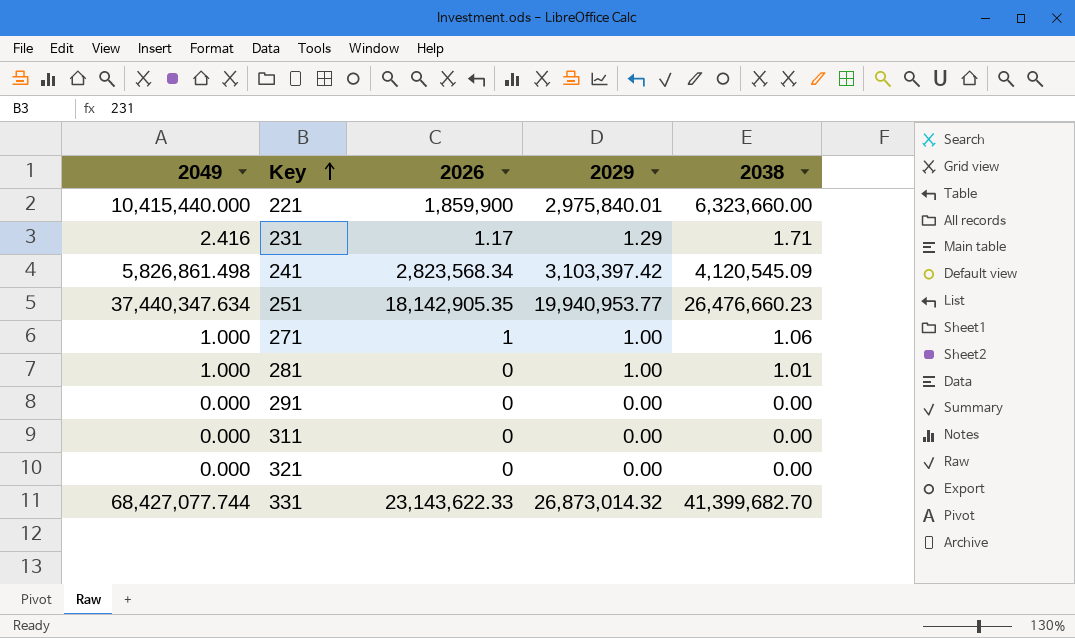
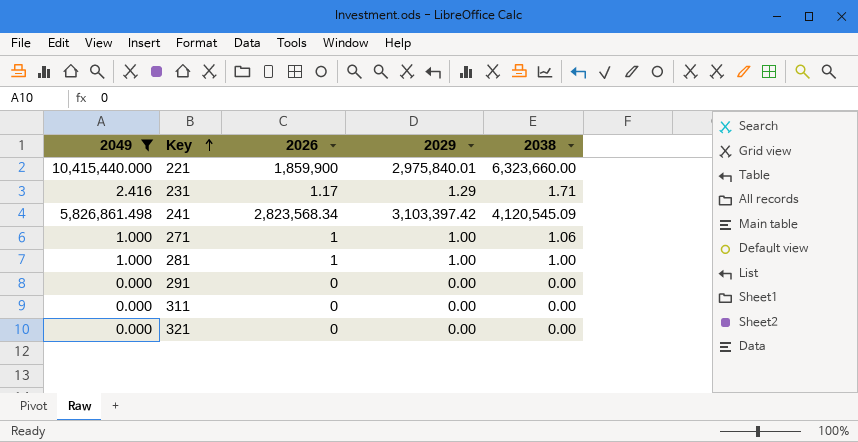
filter: none -> 2049 <= 10,415,440.000
281 | 2026: 0 -> 1
281 | 2038: 1.01 -> 1.00

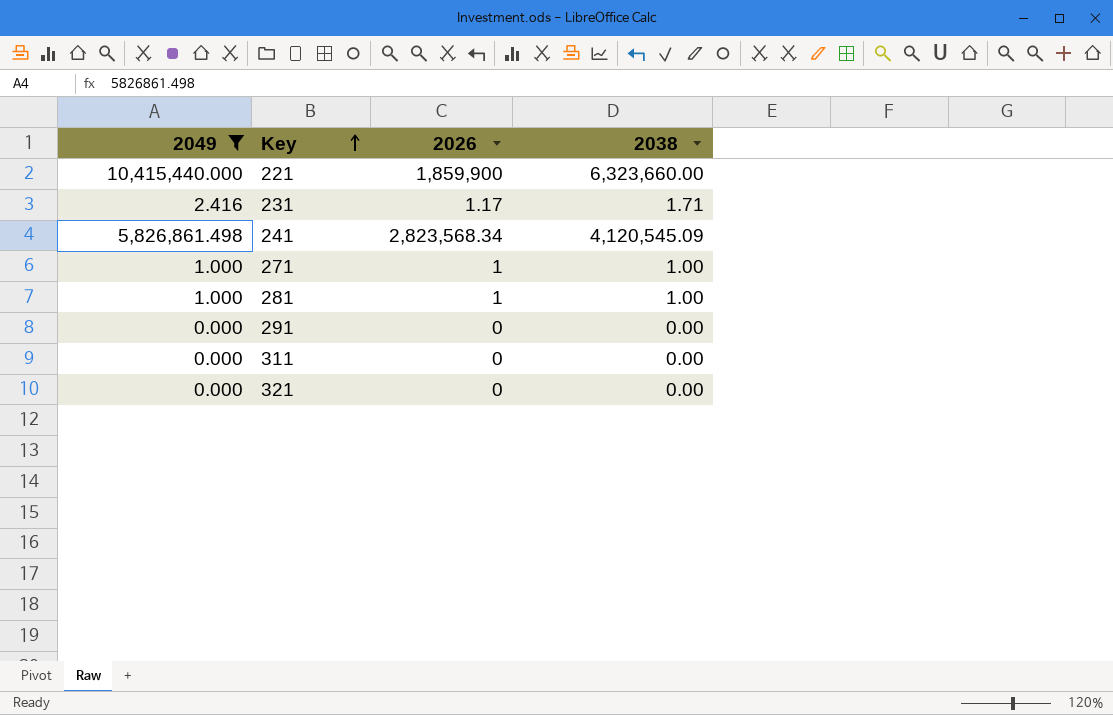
column 2029 | position: 4 -> none
271 | 2038: 1.06 -> 1.00

